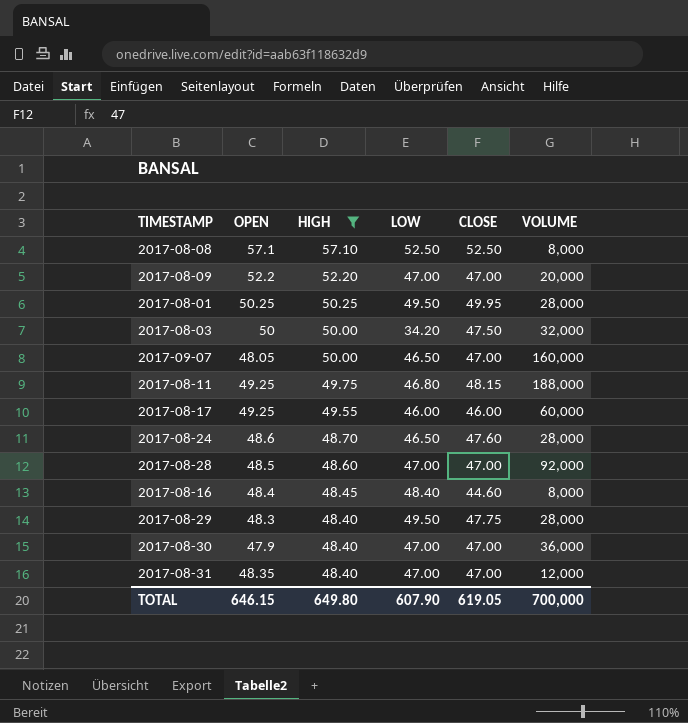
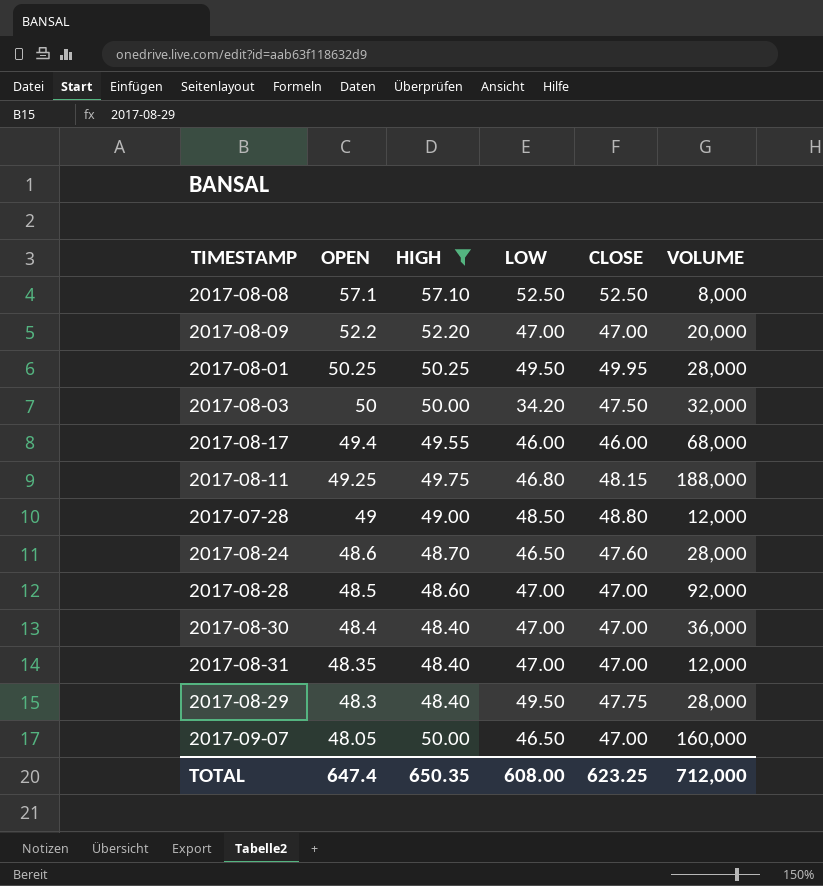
row order: HIGH descending -> OPEN descending
row 2017-08-16: 48.4 | 48.45 | 48.40 | 44.60 | 8,000 -> none
2017-08-17 | OPEN: 49.25 -> 49.4
2017-08-17 | VOLUME: 60,000 -> 68,000
row 2017-07-28: none -> 49 | 49.00 | 48.50 | 48.80 | 12,000
2017-08-30 | OPEN: 47.9 -> 48.4
TOTAL | OPEN: 646.15 -> 647.4
TOTAL | HIGH: 649.80 -> 650.35
TOTAL | LOW: 607.90 -> 608.00
TOTAL | CLOSE: 619.05 -> 623.25
TOTAL | VOLUME: 700,000 -> 712,000

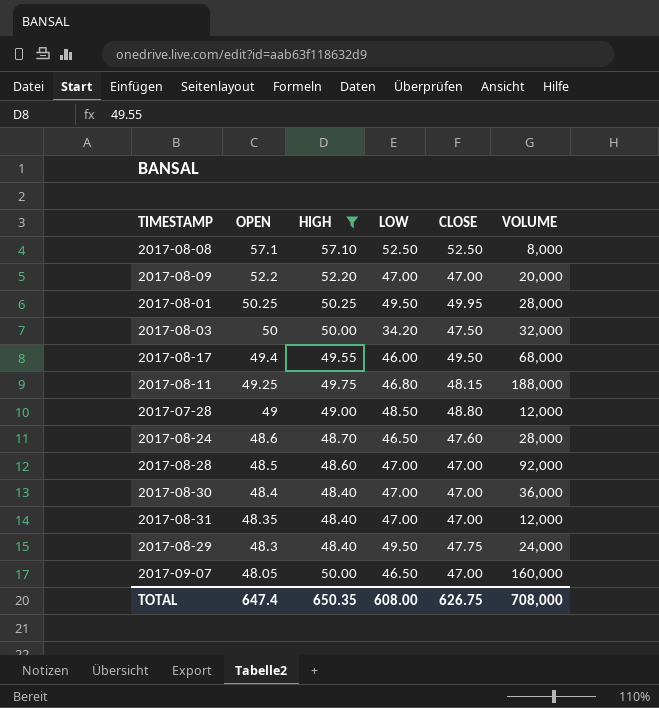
2017-08-17 | CLOSE: 46.00 -> 49.50
2017-08-29 | VOLUME: 28,000 -> 24,000
TOTAL | CLOSE: 623.25 -> 626.75
TOTAL | VOLUME: 712,000 -> 708,000

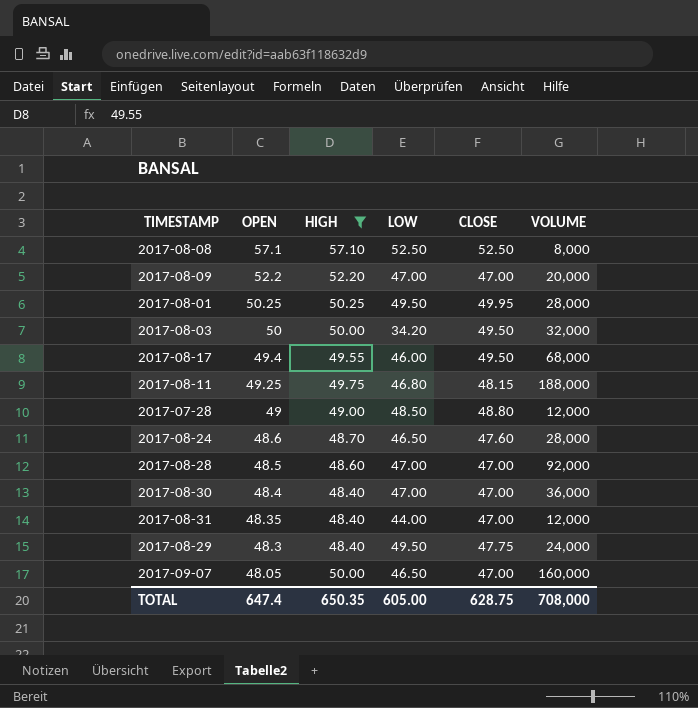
2017-08-03 | CLOSE: 47.50 -> 49.50
2017-08-31 | LOW: 47.00 -> 44.00
TOTAL | LOW: 608.00 -> 605.00
TOTAL | CLOSE: 626.75 -> 628.75

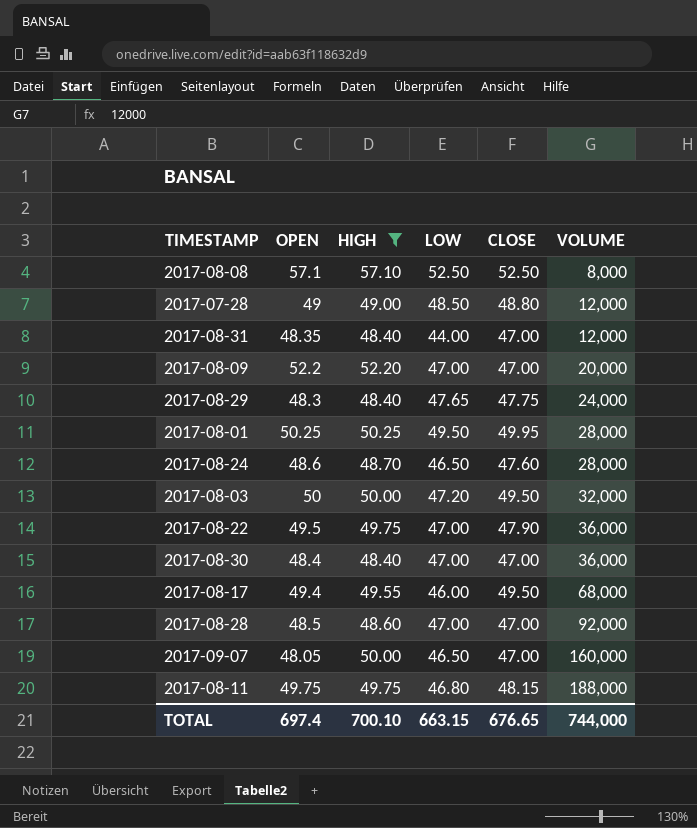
row order: OPEN descending -> VOLUME ascending
2017-08-29 | LOW: 49.50 -> 47.65
2017-08-03 | LOW: 34.20 -> 47.20
row 2017-08-22: none -> 49.5 | 49.75 | 47.00 | 47.90 | 36,000
2017-08-11 | OPEN: 49.25 -> 49.75
TOTAL | OPEN: 647.4 -> 697.4
TOTAL | HIGH: 650.35 -> 700.10
TOTAL | LOW: 605.00 -> 663.15
TOTAL | CLOSE: 628.75 -> 676.65
TOTAL | VOLUME: 708,000 -> 744,000

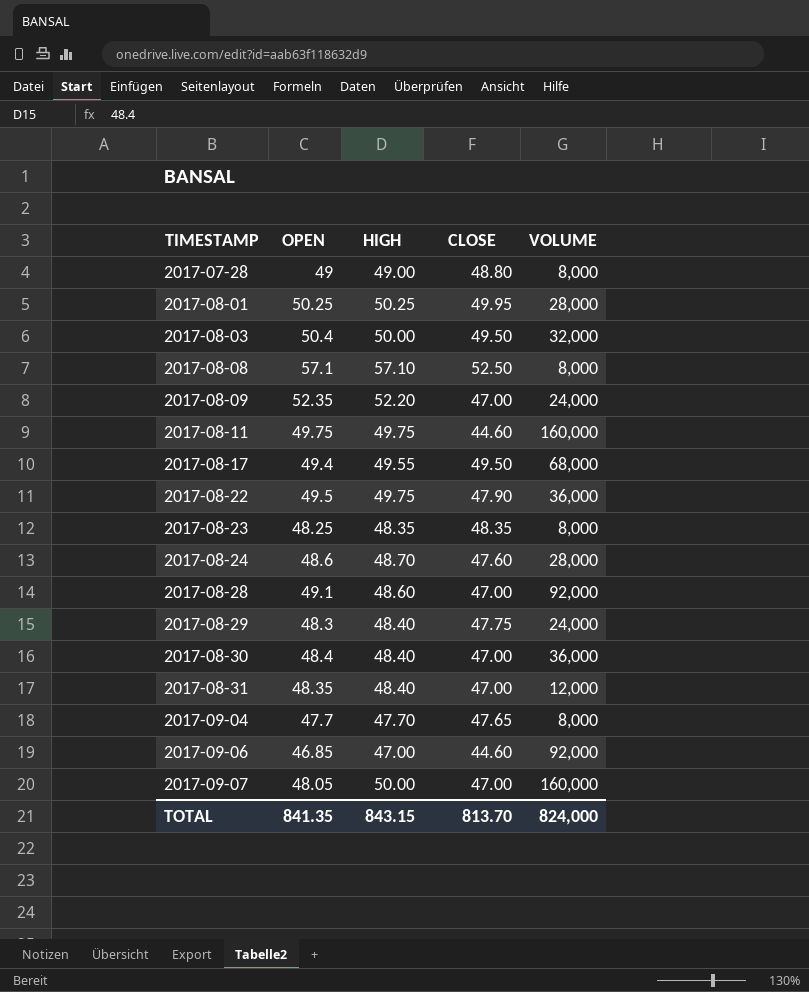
filter: HIGH >= 48.40 -> none
row order: VOLUME ascending -> TIMESTAMP ascending
column LOW | position: 4 -> none
2017-07-28 | VOLUME: 12,000 -> 8,000
2017-08-03 | OPEN: 50 -> 50.4
2017-08-09 | OPEN: 52.2 -> 52.35
2017-08-09 | VOLUME: 20,000 -> 24,000
2017-08-11 | CLOSE: 48.15 -> 44.60
2017-08-11 | VOLUME: 188,000 -> 160,000
2017-08-28 | OPEN: 48.5 -> 49.1
TOTAL | OPEN: 697.4 -> 841.35
TOTAL | HIGH: 700.10 -> 843.15
TOTAL | CLOSE: 676.65 -> 813.70
TOTAL | VOLUME: 744,000 -> 824,000

